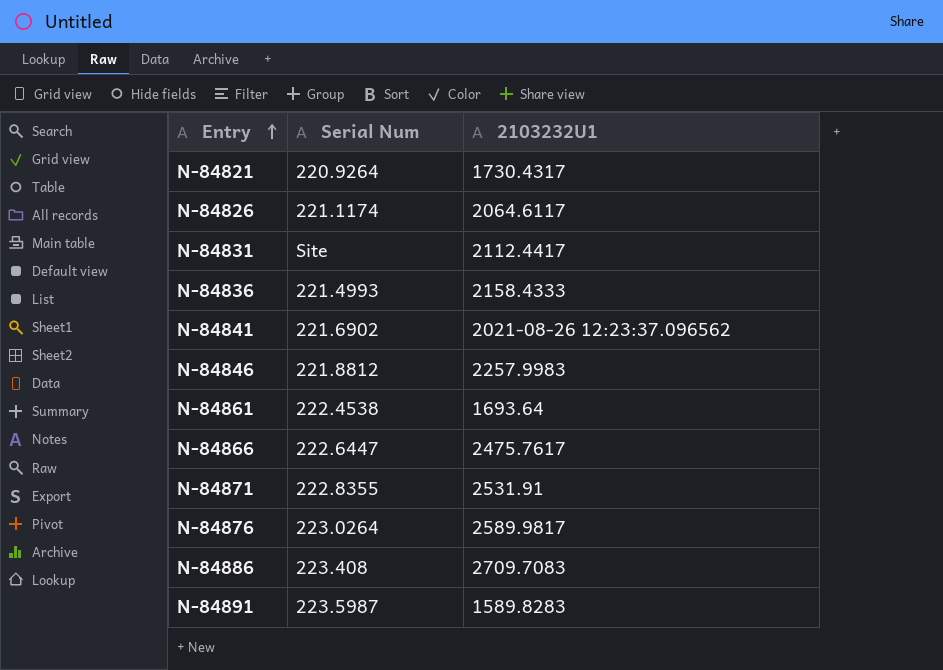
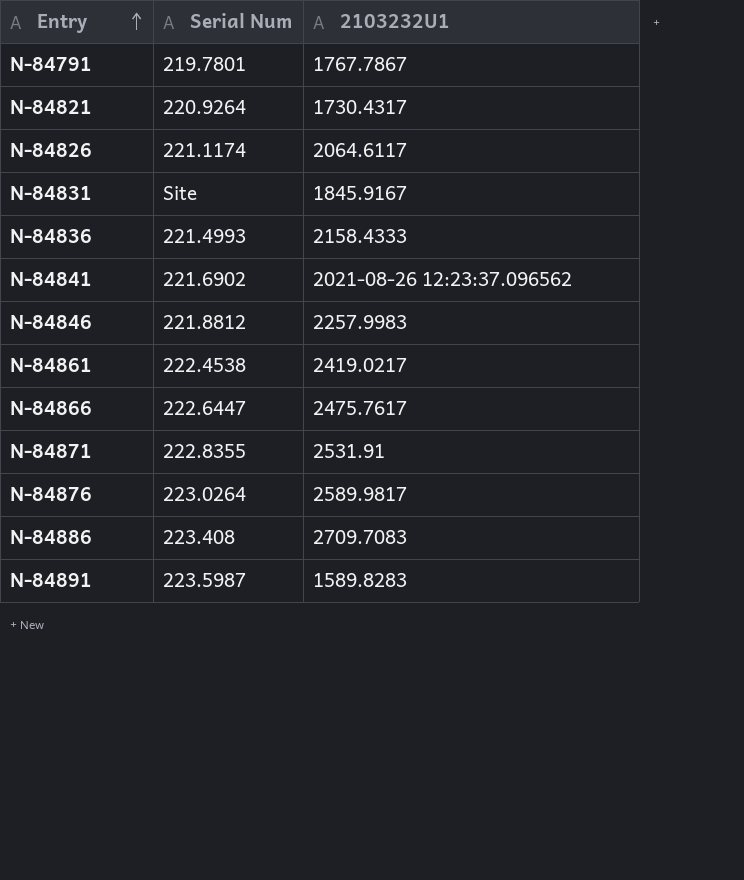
row N-84791: none -> 219.7801 | 1767.7867
N-84831 | 2103232U1: 2112.4417 -> 1845.9167
N-84861 | 2103232U1: 1693.64 -> 2419.0217

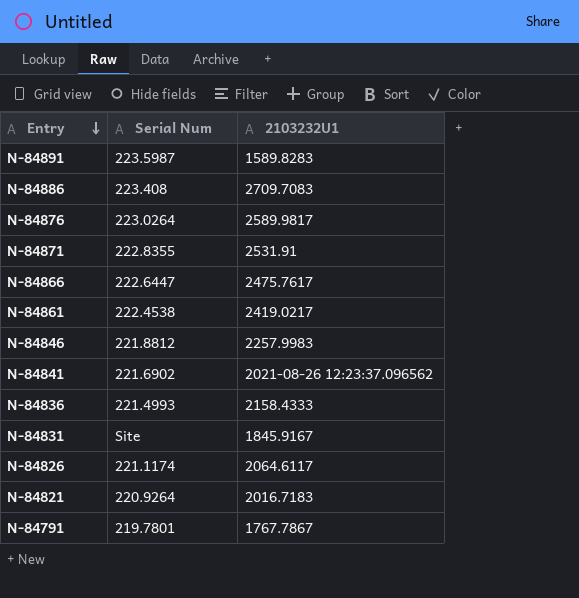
row order: Entry ascending -> Entry descending
N-84821 | 2103232U1: 1730.4317 -> 2016.7183

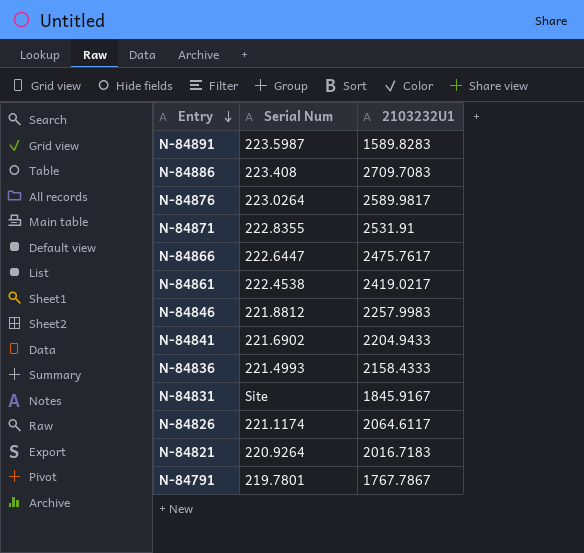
N-84841 | 2103232U1: 2021-08-26 12:23:37.096562 -> 2204.9433

